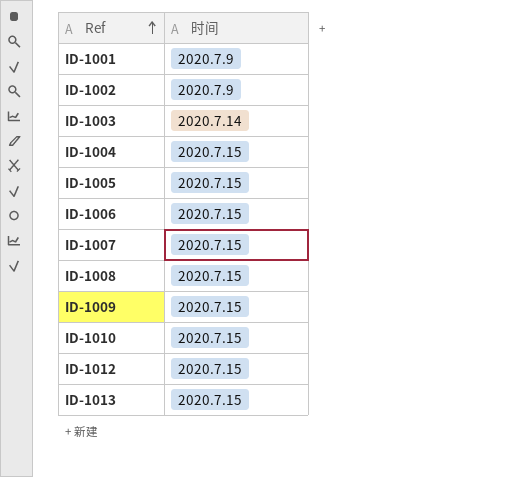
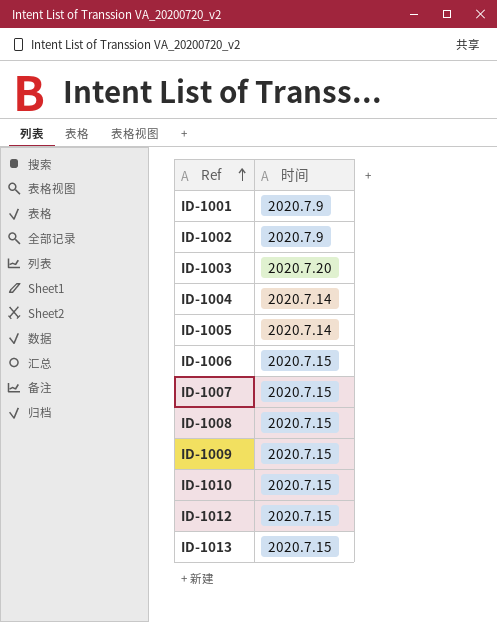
ID-1003 | 时间: 2020.7.14 -> 2020.7.20
ID-1004 | 时间: 2020.7.15 -> 2020.7.14
ID-1005 | 时间: 2020.7.15 -> 2020.7.14

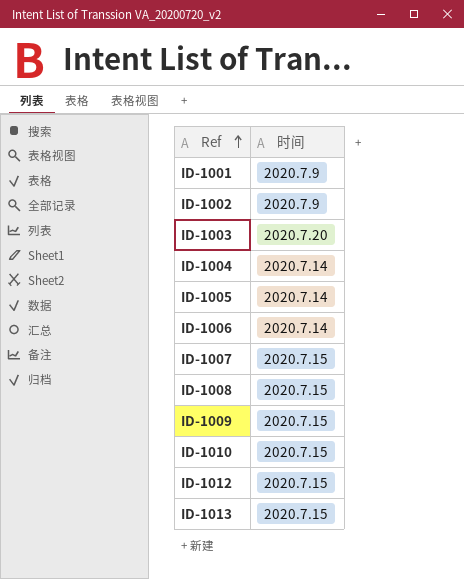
ID-1006 | 时间: 2020.7.15 -> 2020.7.14

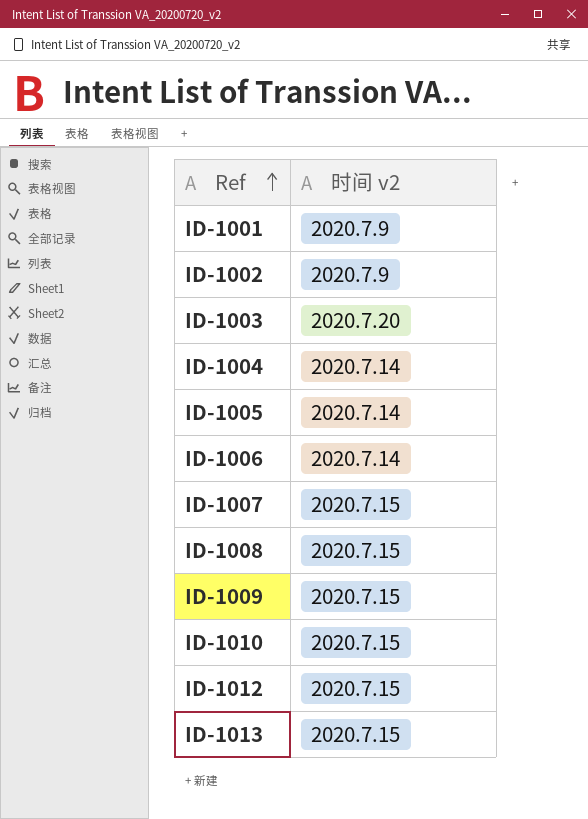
column name: 时间 -> 时间 v2

